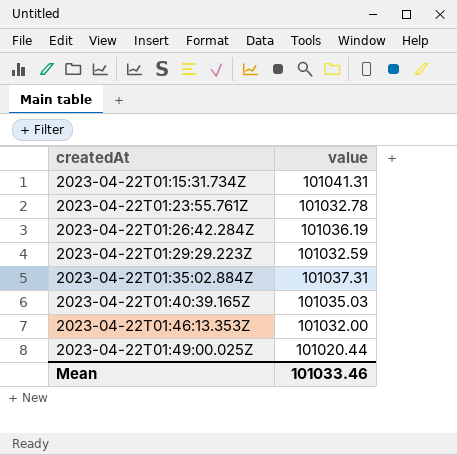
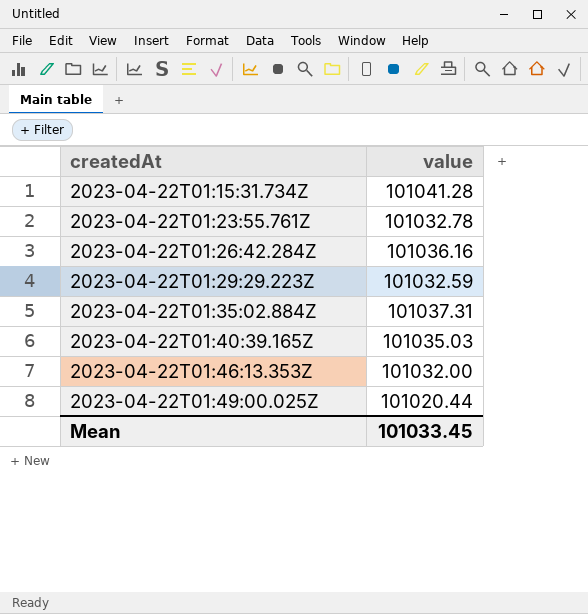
2023-04-22T01:15:31.734Z | value: 101041.31 -> 101041.28
2023-04-22T01:26:42.284Z | value: 101036.19 -> 101036.16
Mean | value: 101033.46 -> 101033.45

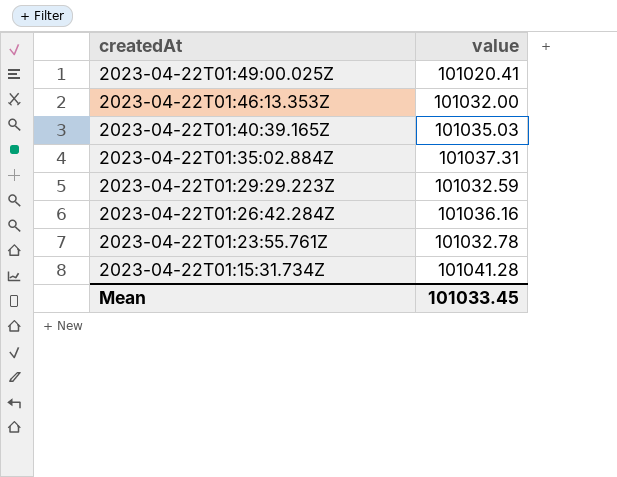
row order: createdAt ascending -> createdAt descending
2023-04-22T01:49:00.025Z | value: 101020.44 -> 101020.41

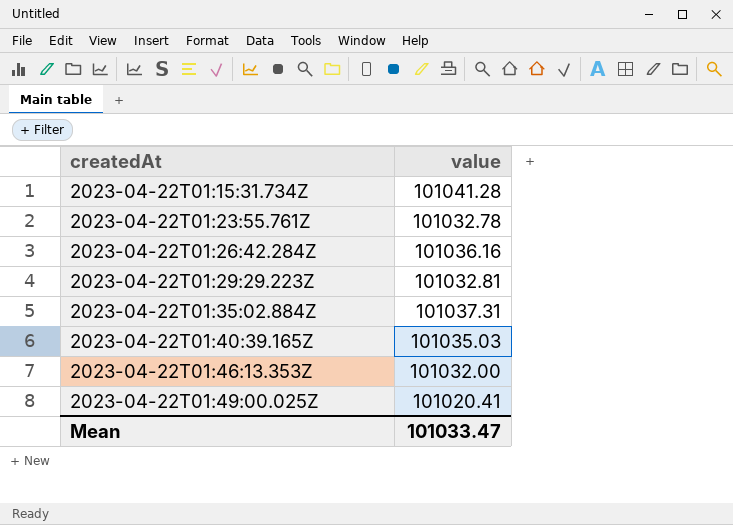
row order: createdAt descending -> createdAt ascending
2023-04-22T01:29:29.223Z | value: 101032.59 -> 101032.81
Mean | value: 101033.45 -> 101033.47

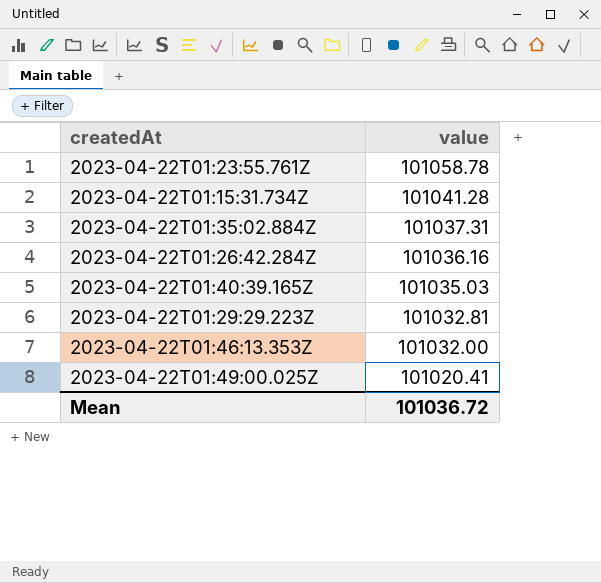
row order: createdAt ascending -> value descending
2023-04-22T01:23:55.761Z | value: 101032.78 -> 101058.78
Mean | value: 101033.47 -> 101036.72

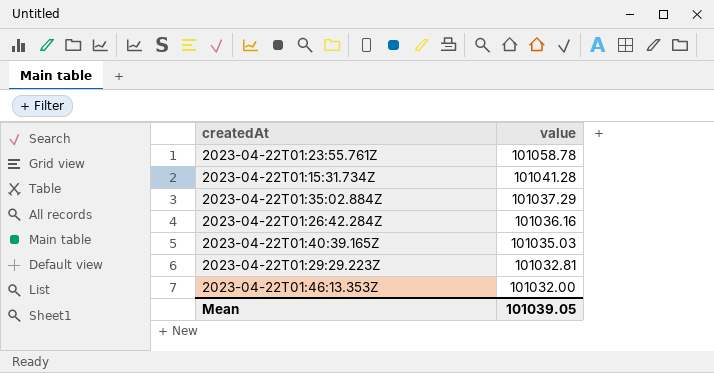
row 2023-04-22T01:49:00.025Z: 101020.41 -> none
2023-04-22T01:35:02.884Z | value: 101037.31 -> 101037.29
Mean | value: 101036.72 -> 101039.05

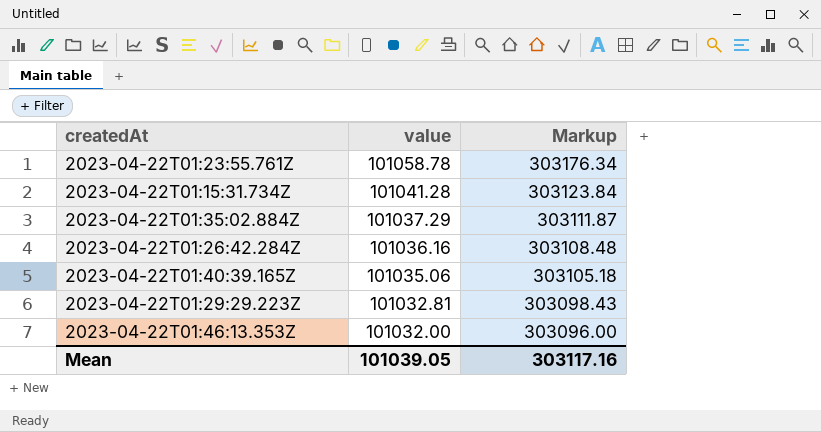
column Markup | formula: none -> [value] * 3
2023-04-22T01:40:39.165Z | value: 101035.03 -> 101035.06

